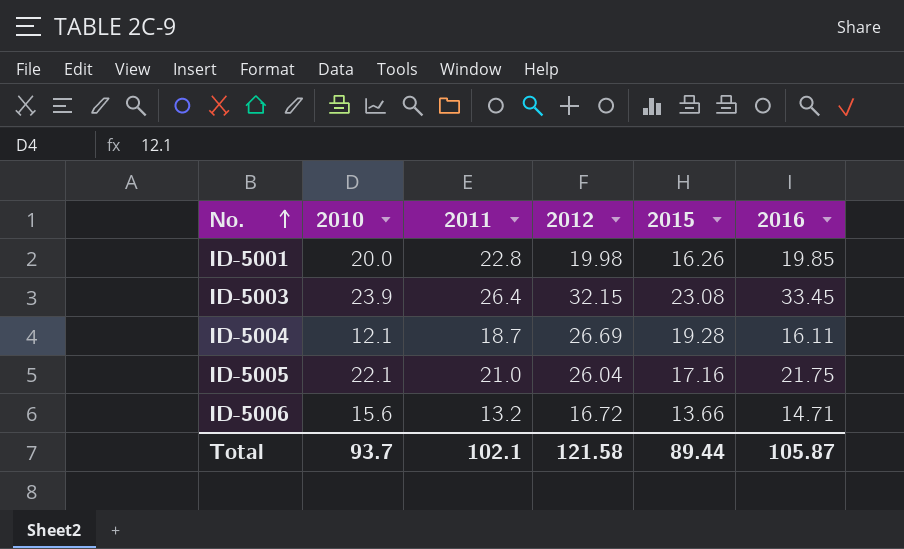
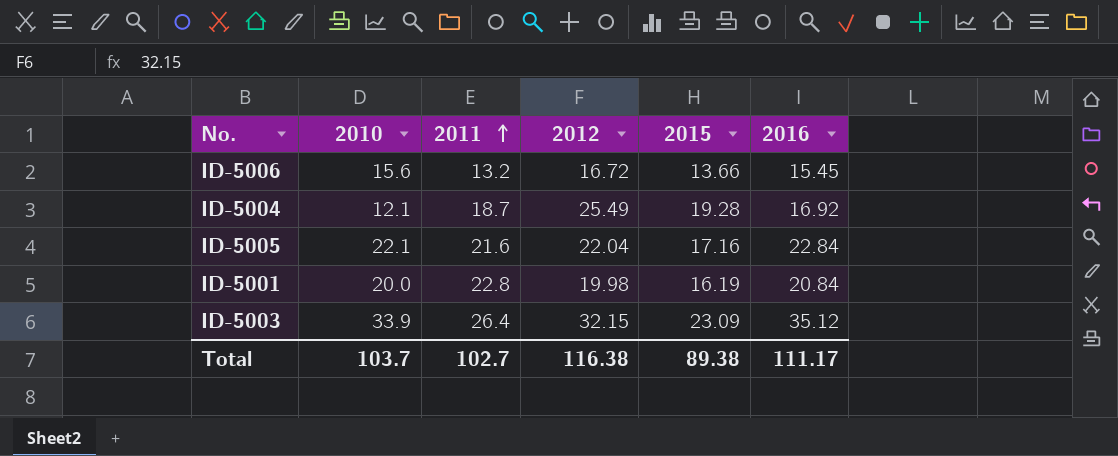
row order: No. ascending -> 2011 ascending
ID-5006 | 2016: 14.71 -> 15.45
ID-5004 | 2012: 26.69 -> 25.49
ID-5004 | 2016: 16.11 -> 16.92
ID-5005 | 2011: 21.0 -> 21.6
ID-5005 | 2012: 26.04 -> 22.04
ID-5005 | 2016: 21.75 -> 22.84
ID-5001 | 2015: 16.26 -> 16.19
ID-5001 | 2016: 19.85 -> 20.84
ID-5003 | 2010: 23.9 -> 33.9
ID-5003 | 2015: 23.08 -> 23.09
ID-5003 | 2016: 33.45 -> 35.12
Total | 2010: 93.7 -> 103.7
Total | 2011: 102.1 -> 102.7
Total | 2012: 121.58 -> 116.38
Total | 2015: 89.44 -> 89.38
Total | 2016: 105.87 -> 111.17

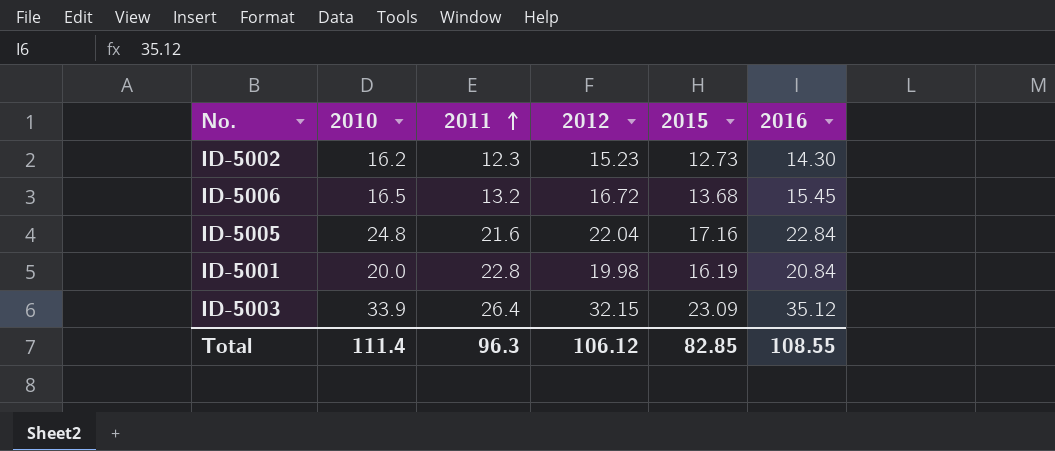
row ID-5004: 12.1 | 18.7 | 25.49 | 19.28 | 16.92 -> none
row ID-5002: none -> 16.2 | 12.3 | 15.23 | 12.73 | 14.30
ID-5006 | 2010: 15.6 -> 16.5
ID-5006 | 2015: 13.66 -> 13.68
ID-5005 | 2010: 22.1 -> 24.8
Total | 2010: 103.7 -> 111.4
Total | 2011: 102.7 -> 96.3
Total | 2012: 116.38 -> 106.12
Total | 2015: 89.38 -> 82.85
Total | 2016: 111.17 -> 108.55

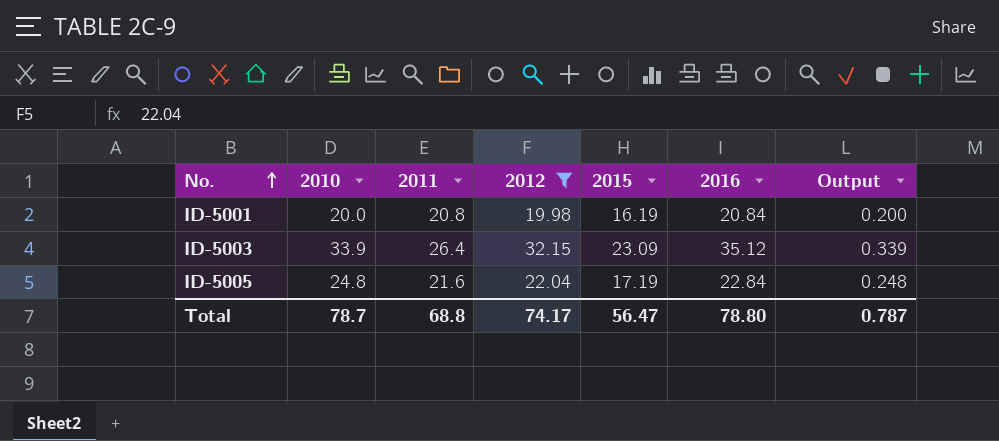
filter: none -> 2012 >= 19.98
row order: 2011 ascending -> No. ascending
column Output | formula: none -> [2010] * 0.01
ID-5001 | 2011: 22.8 -> 20.8
ID-5005 | 2015: 17.16 -> 17.19
Total | 2010: 111.4 -> 78.7
Total | 2011: 96.3 -> 68.8
Total | 2012: 106.12 -> 74.17
Total | 2015: 82.85 -> 56.47
Total | 2016: 108.55 -> 78.80

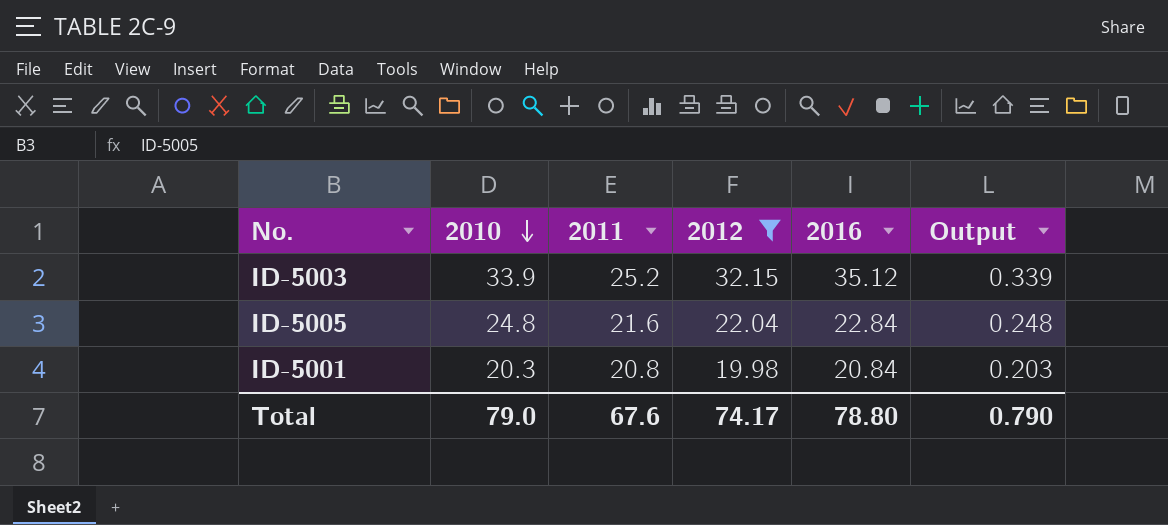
row order: No. ascending -> 2010 descending
column 2015 | position: 5 -> none
ID-5003 | 2011: 26.4 -> 25.2
ID-5001 | 2010: 20.0 -> 20.3
ID-5001 | Output: 0.200 -> 0.203
Total | 2010: 78.7 -> 79.0
Total | 2011: 68.8 -> 67.6
Total | Output: 0.787 -> 0.790

